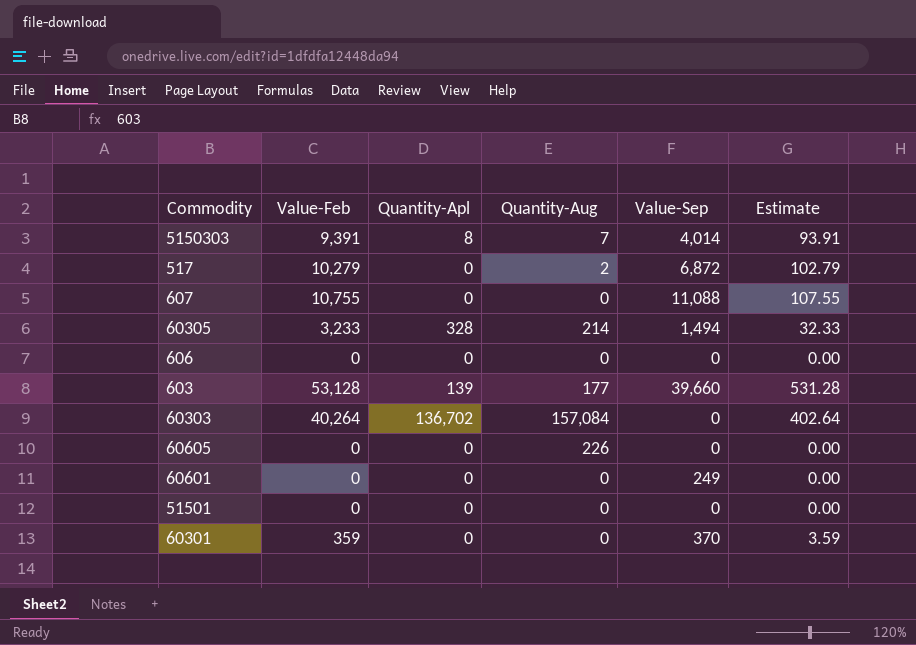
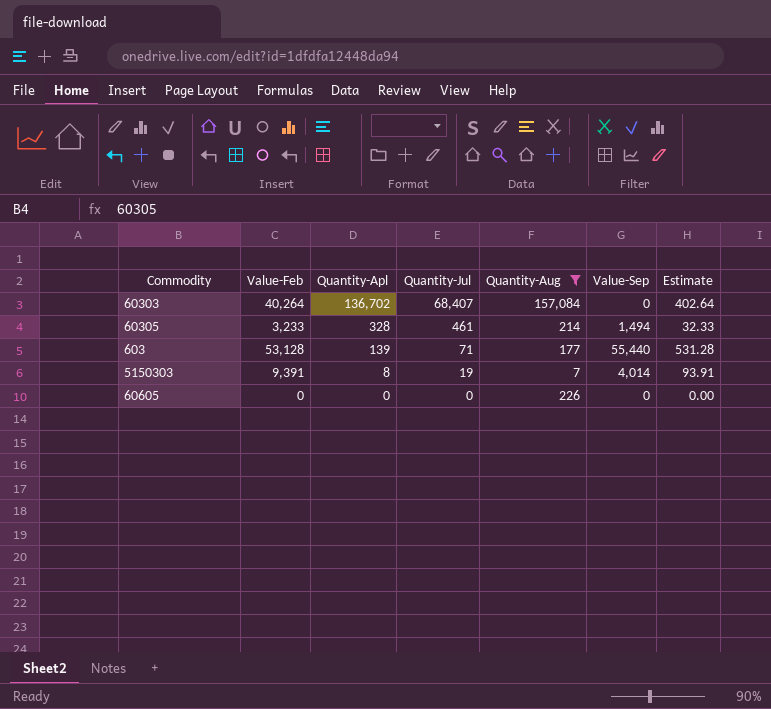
filter: none -> Quantity-Aug >= 7
row order: none -> Quantity-Apl descending
column Quantity-Jul | position: none -> 4
603 | Value-Sep: 39,660 -> 55,440

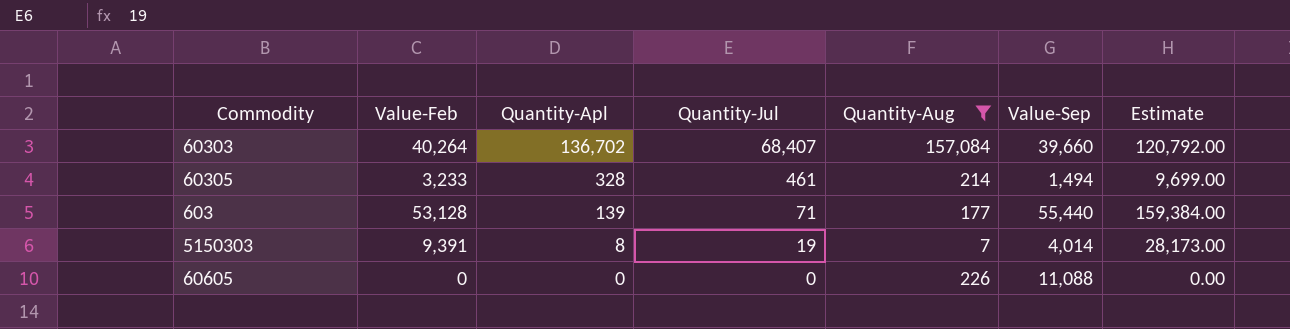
column Estimate | formula: [Value-Feb] * 0.01 -> [Value-Feb] * 3
60303 | Value-Sep: 0 -> 39,660
60605 | Value-Sep: 0 -> 11,088

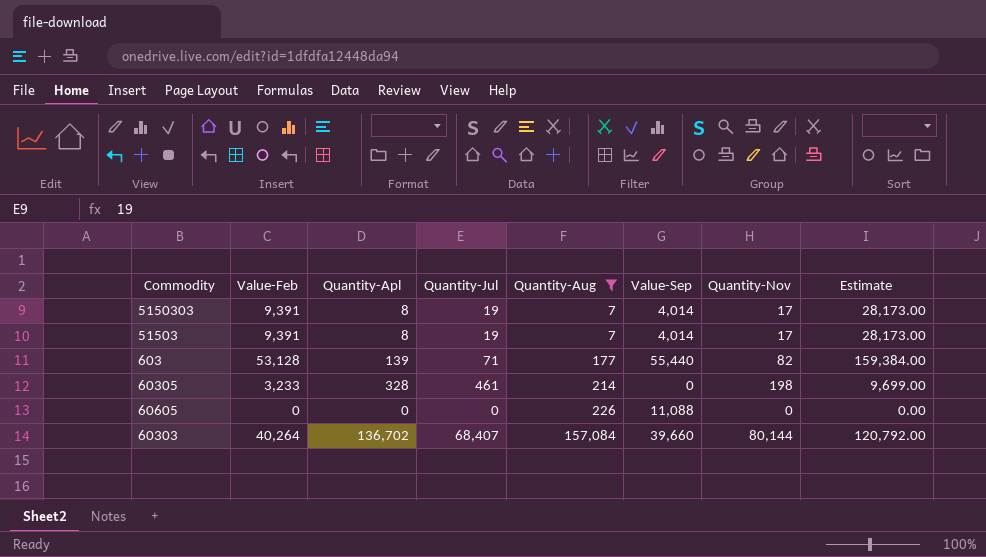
row order: Quantity-Apl descending -> Quantity-Aug ascending
column Quantity-Nov | position: none -> 7
row 51503: none -> 9,391 | 8 | 19 | 7 | 4,014 | 17 | 28,173.00
60305 | Value-Sep: 1,494 -> 0

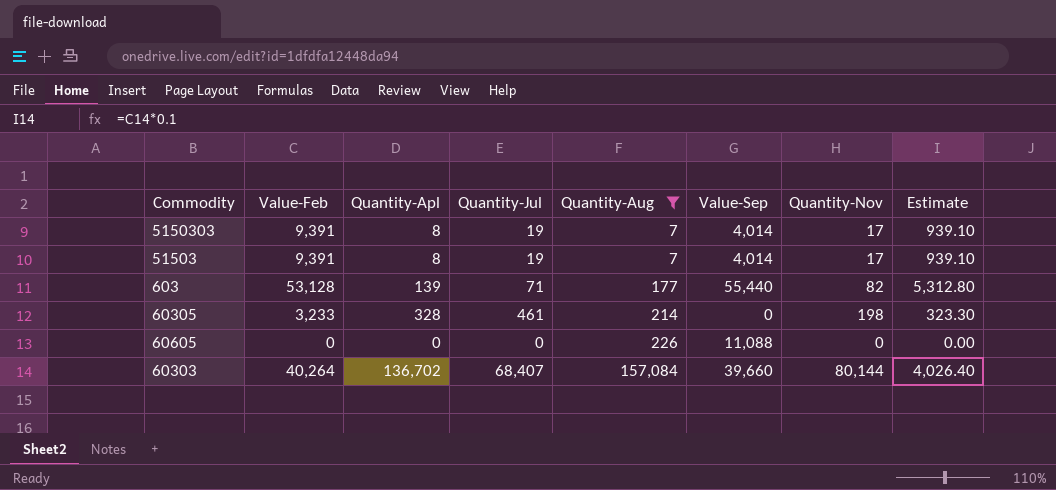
column Estimate | formula: [Value-Feb] * 3 -> [Value-Feb] * 0.1

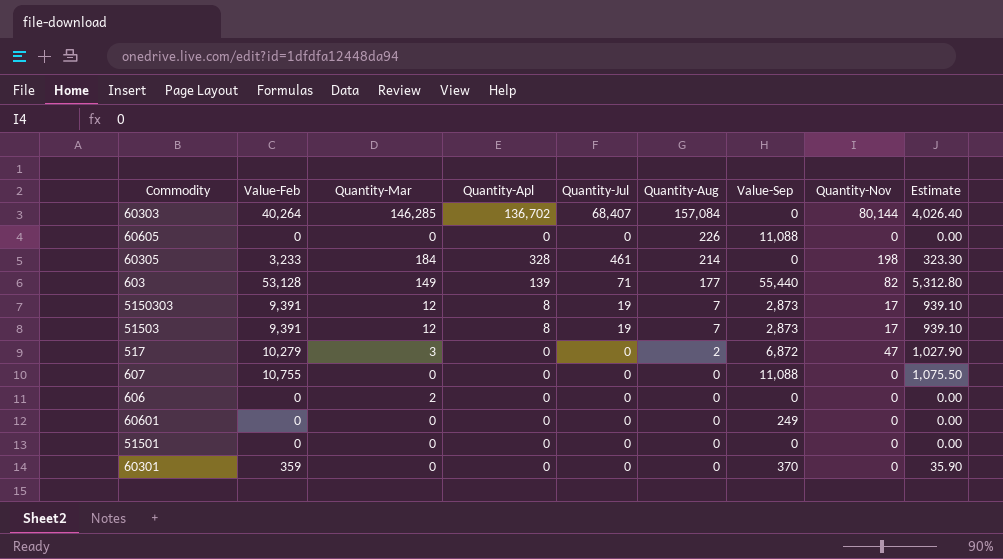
filter: Quantity-Aug >= 7 -> none
row order: Quantity-Aug ascending -> Quantity-Aug descending
column Quantity-Mar | position: none -> 3
60303 | Value-Sep: 39,660 -> 0
5150303 | Value-Sep: 4,014 -> 2,873
51503 | Value-Sep: 4,014 -> 2,873

